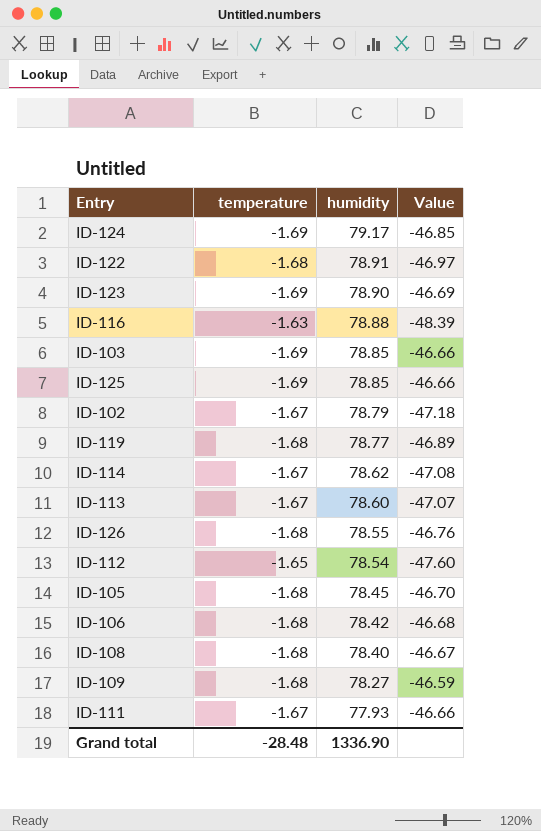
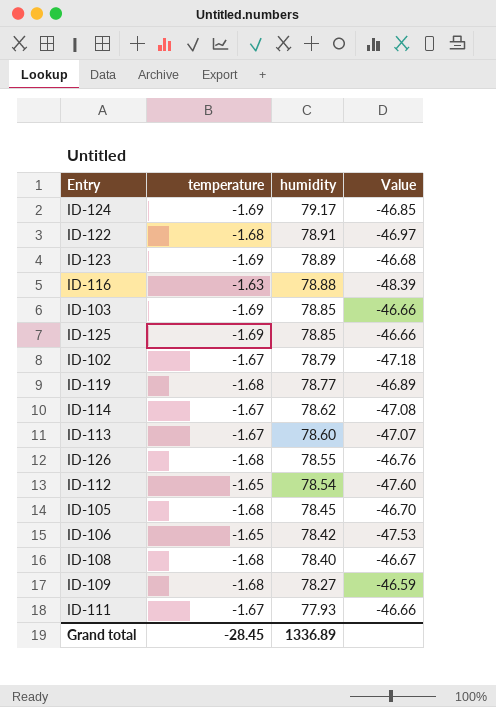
ID-123 | humidity: 78.90 -> 78.89
ID-123 | Value: -46.69 -> -46.68
ID-106 | temperature: -1.68 -> -1.65
ID-106 | Value: -46.68 -> -47.53
Grand total | temperature: -28.48 -> -28.45
Grand total | humidity: 1336.90 -> 1336.89

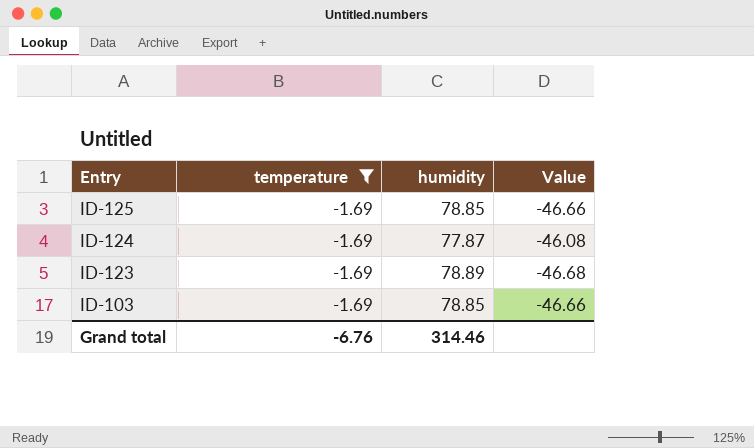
filter: none -> temperature = -1.69
row order: humidity descending -> Entry descending
ID-124 | humidity: 79.17 -> 77.87
ID-124 | Value: -46.85 -> -46.08
Grand total | temperature: -28.45 -> -6.76
Grand total | humidity: 1336.89 -> 314.46

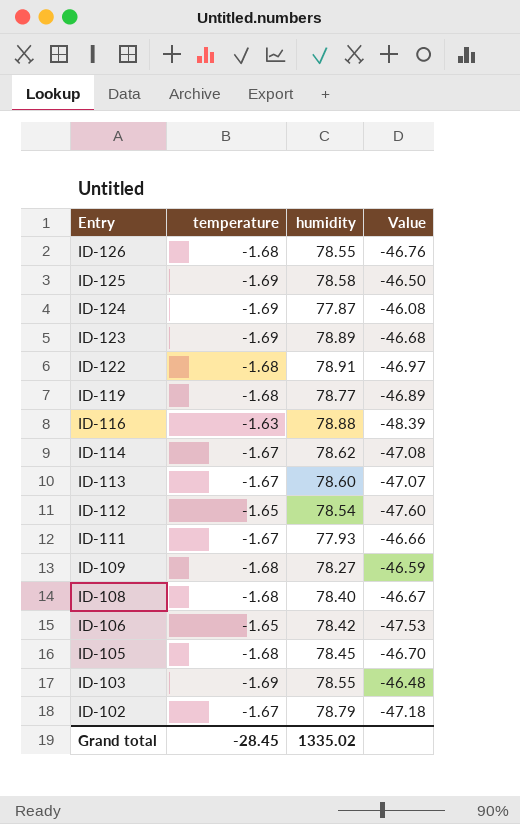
filter: temperature = -1.69 -> none
ID-125 | humidity: 78.85 -> 78.58
ID-125 | Value: -46.66 -> -46.50
ID-103 | humidity: 78.85 -> 78.55
ID-103 | Value: -46.66 -> -46.48
Grand total | temperature: -6.76 -> -28.45
Grand total | humidity: 314.46 -> 1335.02

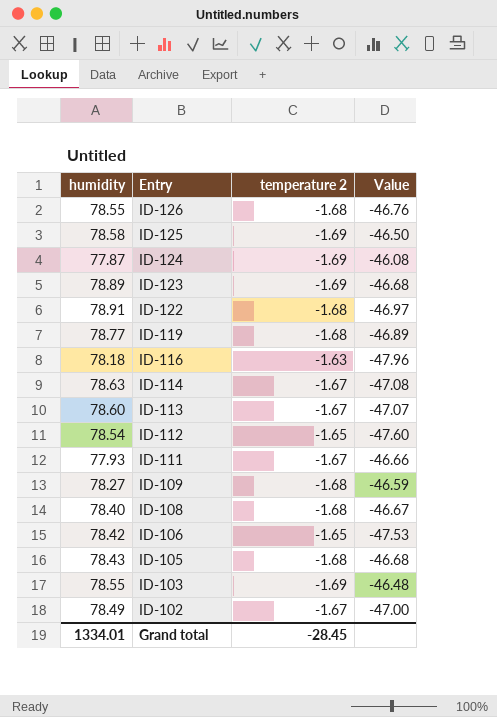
column humidity | position: 3 -> 1
column name: temperature -> temperature 2
ID-116 | humidity: 78.88 -> 78.18
ID-116 | Value: -48.39 -> -47.96
ID-114 | humidity: 78.62 -> 78.63
ID-105 | humidity: 78.45 -> 78.43
ID-105 | Value: -46.70 -> -46.68
ID-102 | humidity: 78.79 -> 78.49
ID-102 | Value: -47.18 -> -47.00
Grand total | humidity: 1335.02 -> 1334.01

